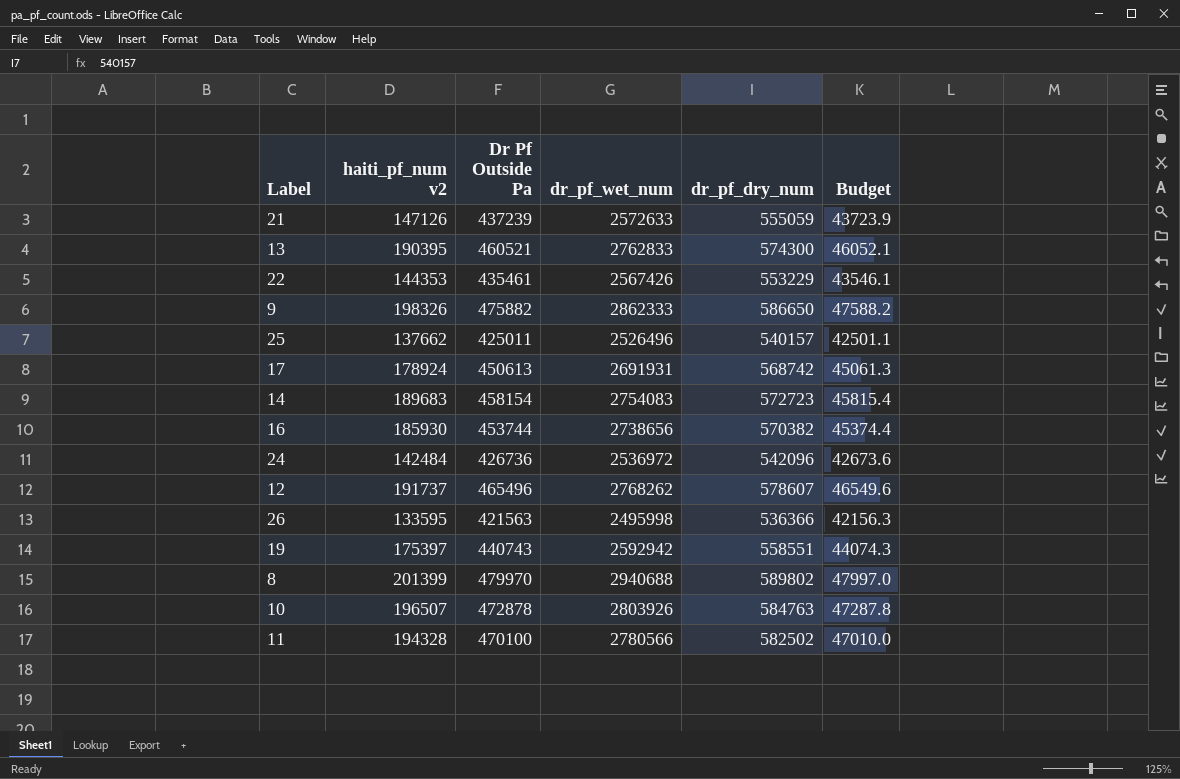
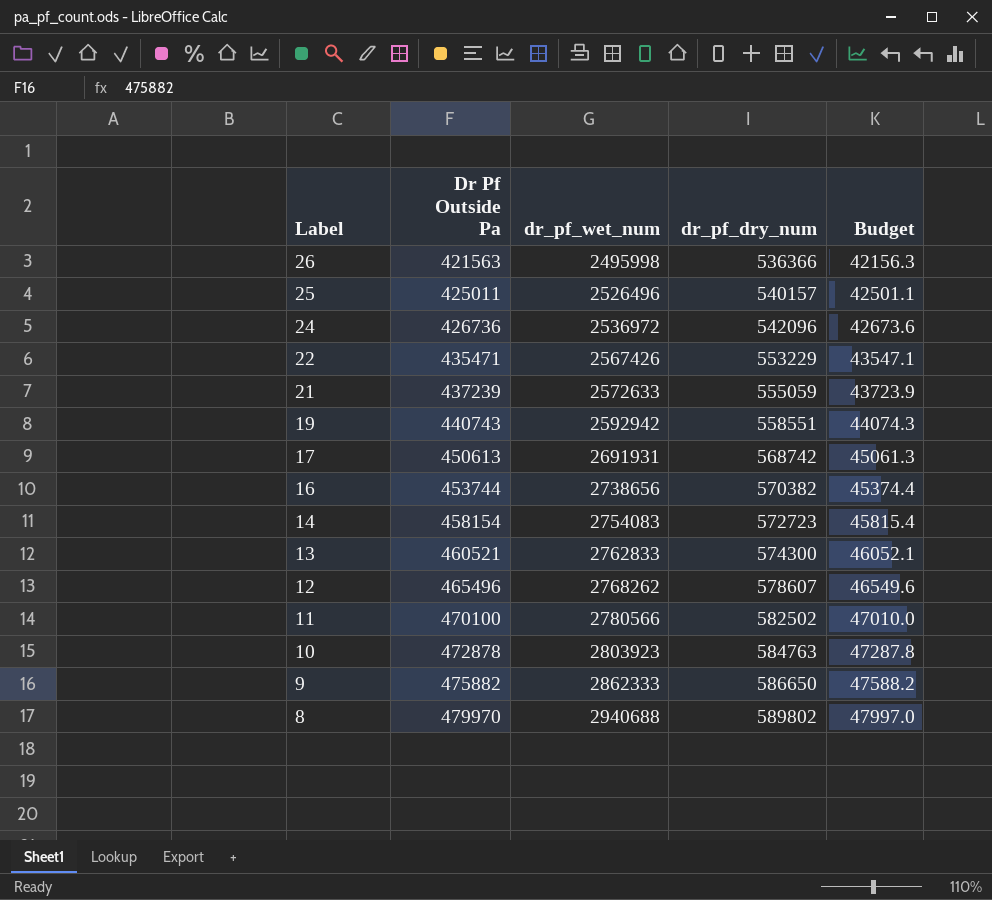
row order: none -> Label descending
column haiti_pf_num v2 | position: 2 -> none
22 | Dr Pf Outside Pa: 435461 -> 435471
22 | Budget: 43546.1 -> 43547.1
10 | dr_pf_wet_num: 2803926 -> 2803923

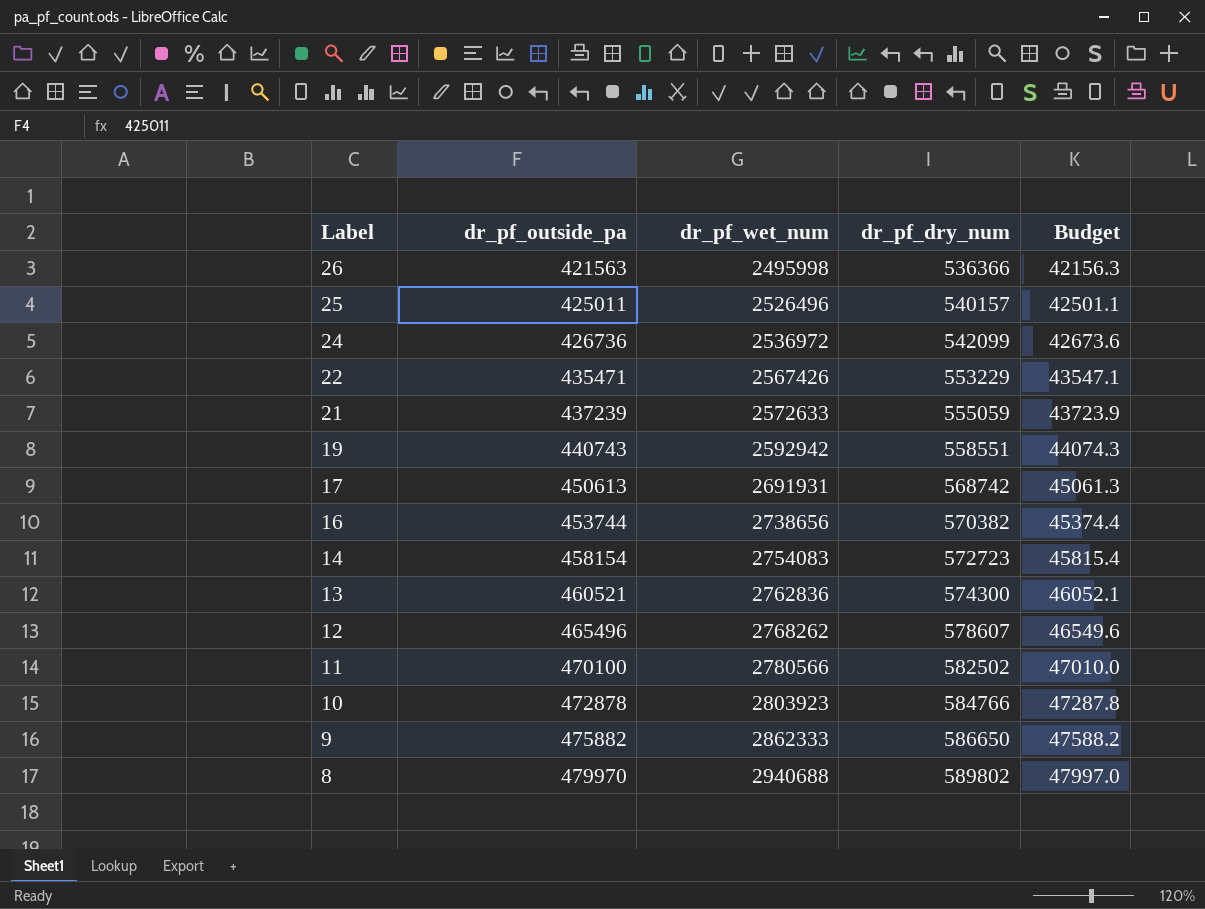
column name: Dr Pf Outside Pa -> dr_pf_outside_pa
24 | dr_pf_dry_num: 542096 -> 542099
13 | dr_pf_wet_num: 2762833 -> 2762836
10 | dr_pf_dry_num: 584763 -> 584766

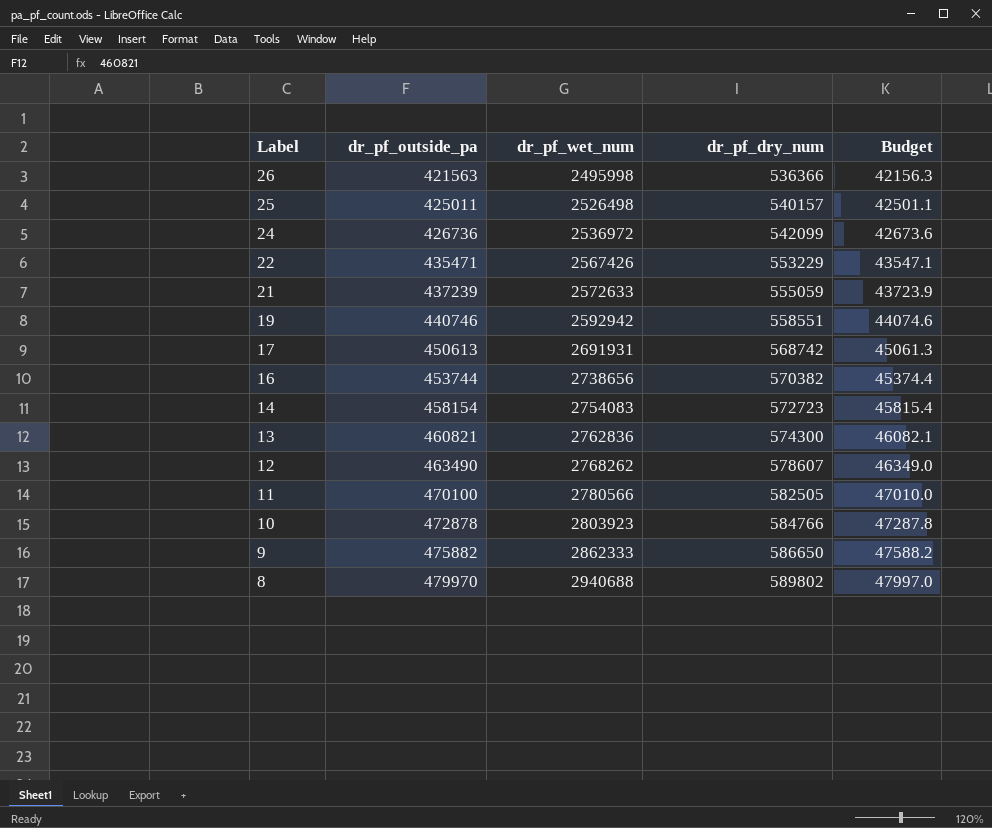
25 | dr_pf_wet_num: 2526496 -> 2526498
19 | dr_pf_outside_pa: 440743 -> 440746
19 | Budget: 44074.3 -> 44074.6
13 | dr_pf_outside_pa: 460521 -> 460821
13 | Budget: 46052.1 -> 46082.1
12 | dr_pf_outside_pa: 465496 -> 463490
12 | Budget: 46549.6 -> 46349.0
11 | dr_pf_dry_num: 582502 -> 582505

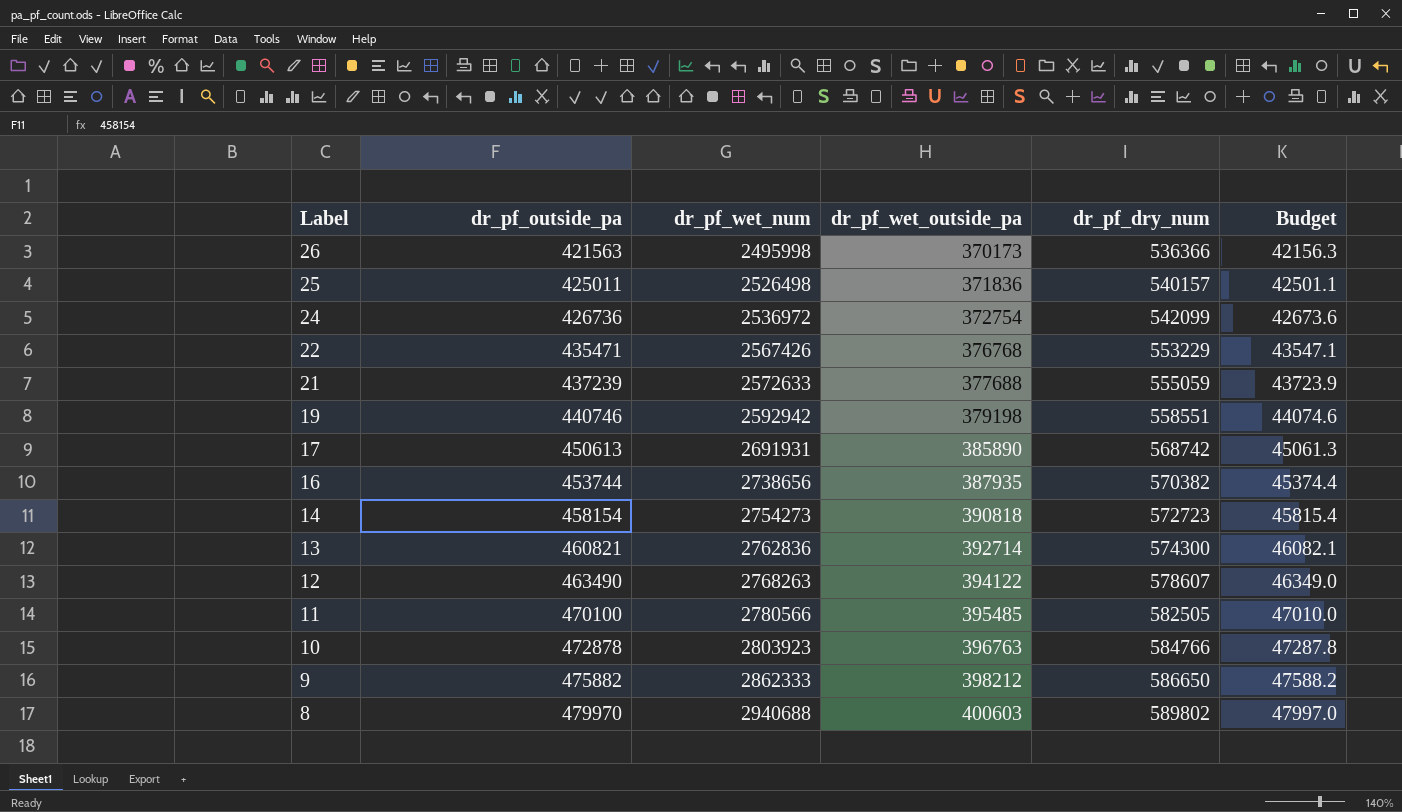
column dr_pf_wet_outside_pa | position: none -> 4
14 | dr_pf_wet_num: 2754083 -> 2754273
12 | dr_pf_wet_num: 2768262 -> 2768263

